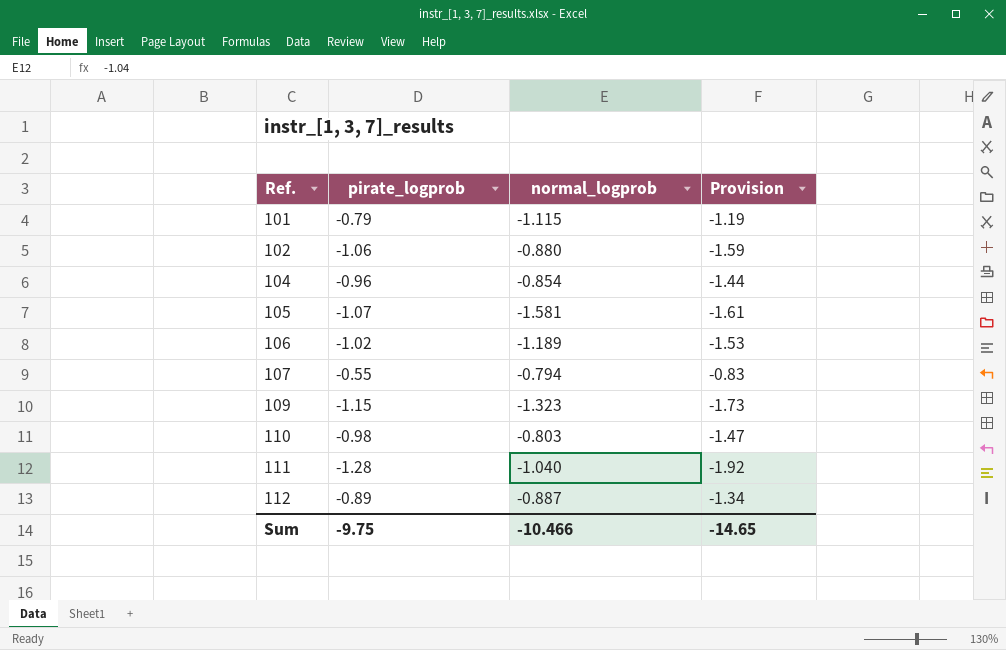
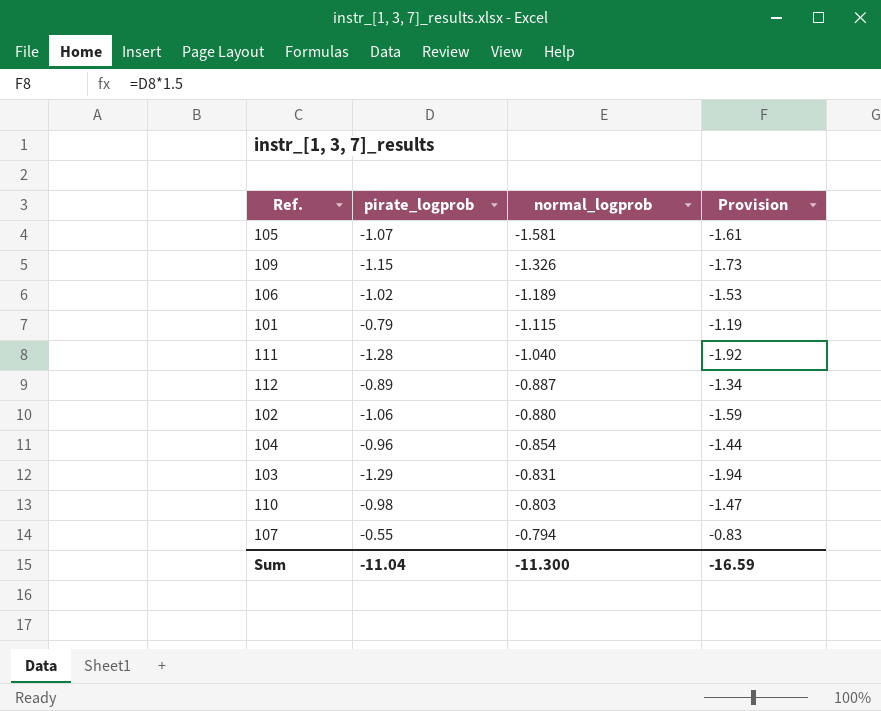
row order: Ref. ascending -> normal_logprob ascending
109 | normal_logprob: -1.323 -> -1.326
row 103: none -> -1.29 | -0.831 | -1.94
Sum | pirate_logprob: -9.75 -> -11.04
Sum | normal_logprob: -10.466 -> -11.300
Sum | Provision: -14.65 -> -16.59

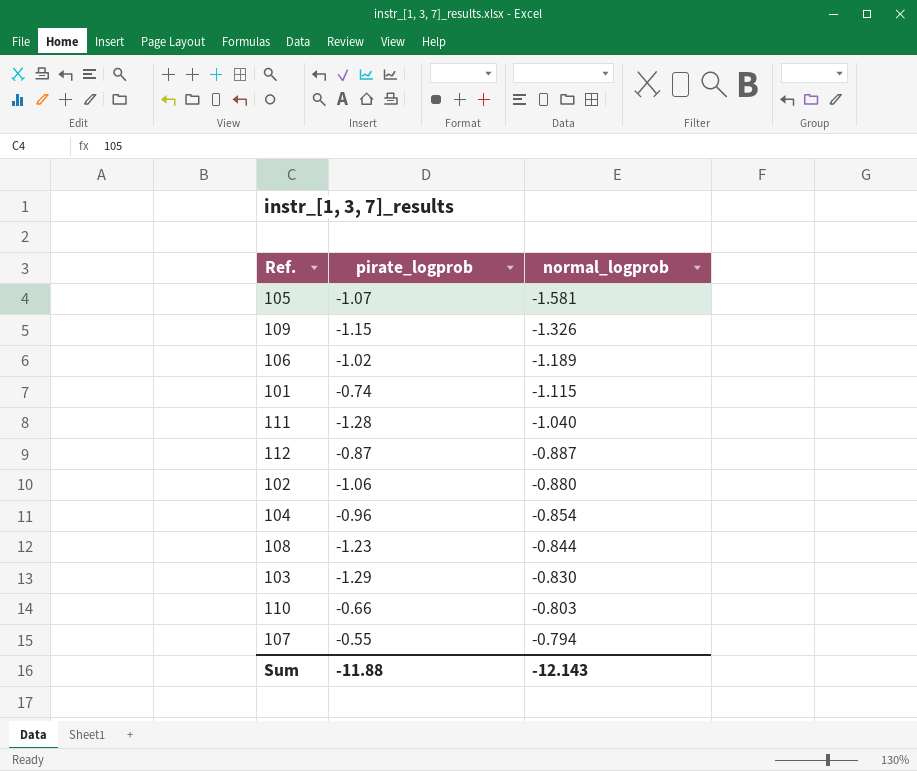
column Provision | formula: [pirate_logprob] * 1.5 -> none
101 | pirate_logprob: -0.79 -> -0.74
112 | pirate_logprob: -0.89 -> -0.87
row 108: none -> -1.23 | -0.844
103 | normal_logprob: -0.831 -> -0.830
110 | pirate_logprob: -0.98 -> -0.66
Sum | pirate_logprob: -11.04 -> -11.88
Sum | normal_logprob: -11.300 -> -12.143

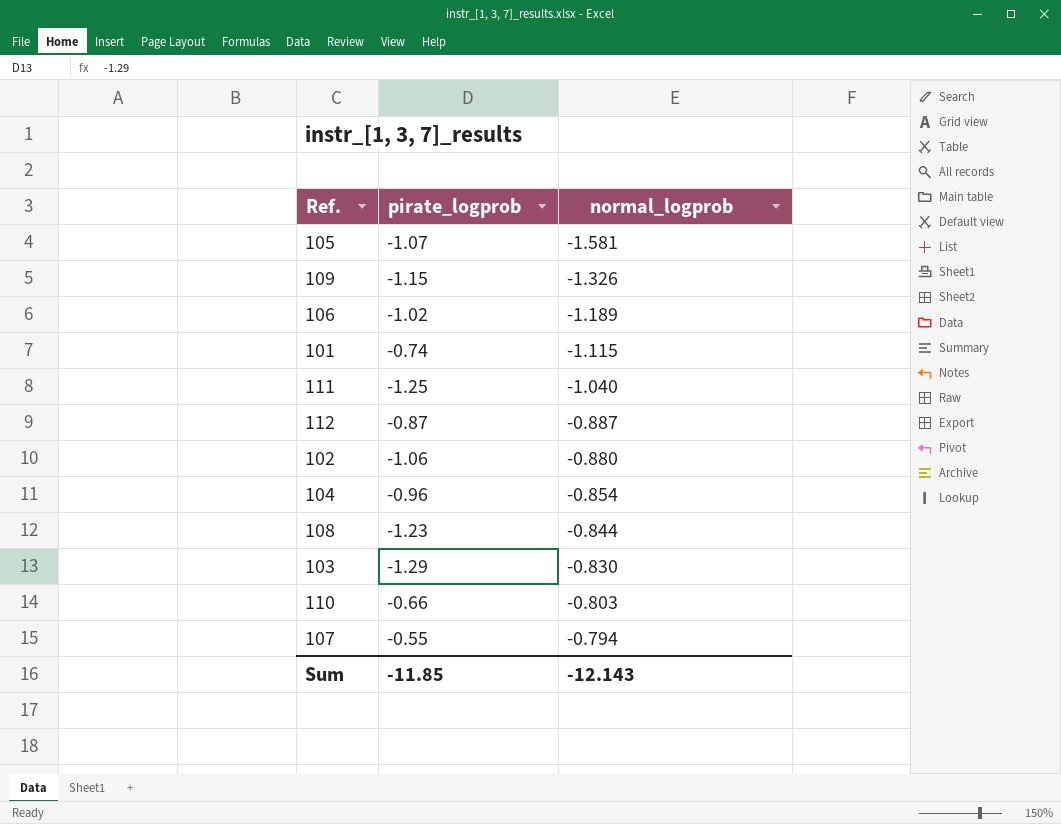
111 | pirate_logprob: -1.28 -> -1.25
Sum | pirate_logprob: -11.88 -> -11.85

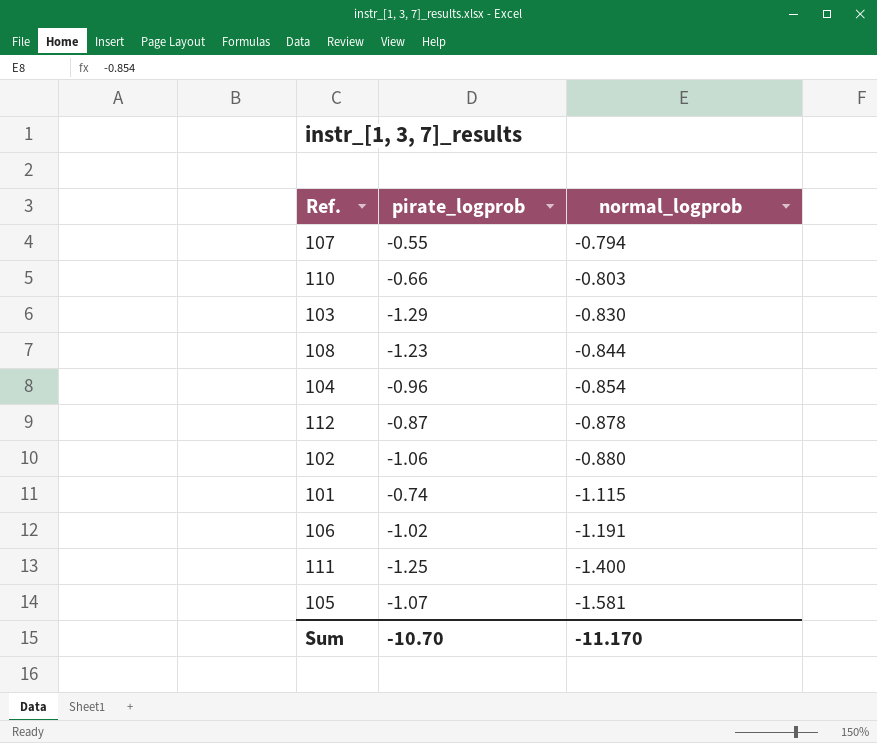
row order: normal_logprob ascending -> normal_logprob descending
row 109: -1.15 | -1.326 -> none
112 | normal_logprob: -0.887 -> -0.878
106 | normal_logprob: -1.189 -> -1.191
111 | normal_logprob: -1.040 -> -1.400
Sum | pirate_logprob: -11.85 -> -10.70
Sum | normal_logprob: -12.143 -> -11.170

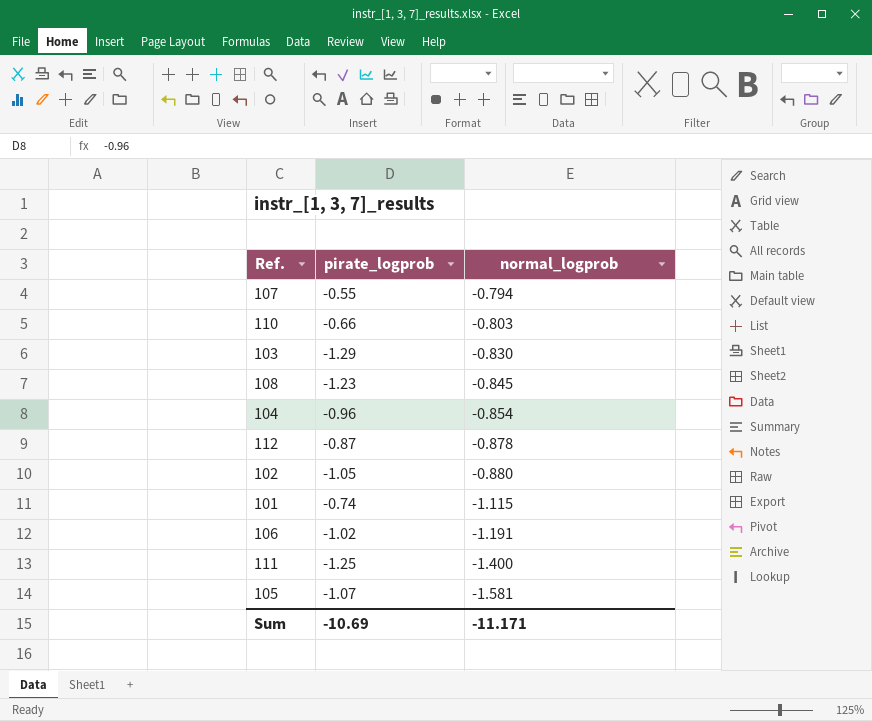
108 | normal_logprob: -0.844 -> -0.845
102 | pirate_logprob: -1.06 -> -1.05
Sum | pirate_logprob: -10.70 -> -10.69
Sum | normal_logprob: -11.170 -> -11.171

